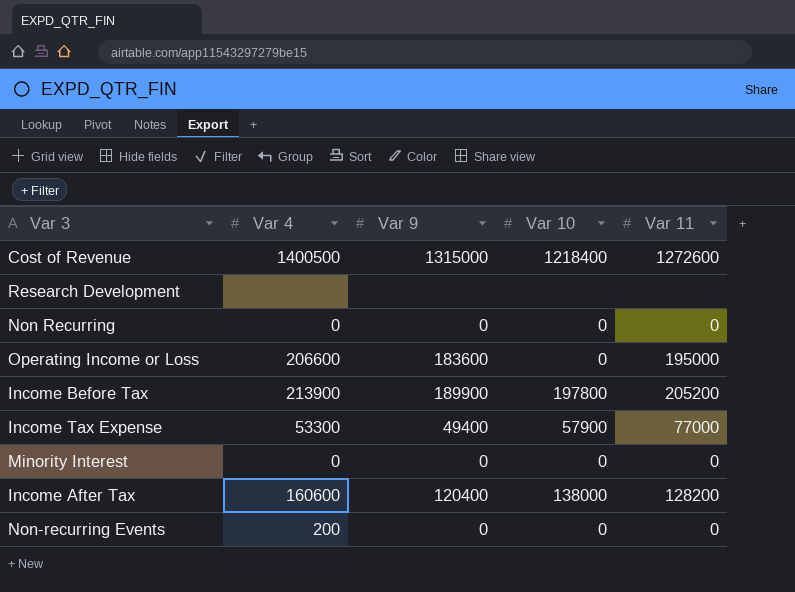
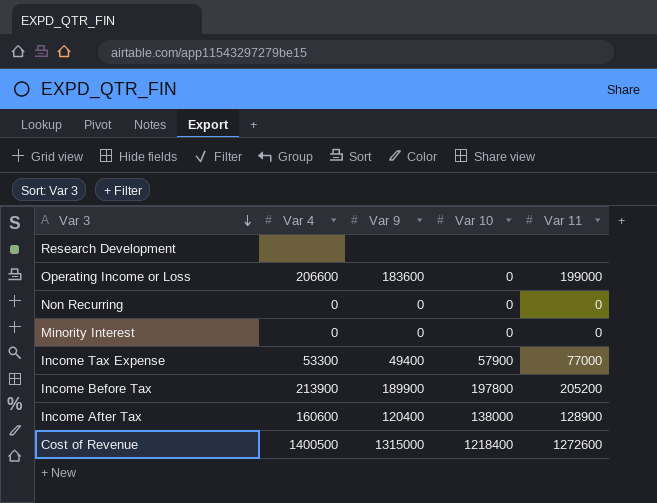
row order: none -> Var 3 descending
row Non-recurring Events: 200 | 0 | 0 | 0 -> none
Operating Income or Loss | Var 11: 195000 -> 199000
Income After Tax | Var 11: 128200 -> 128900

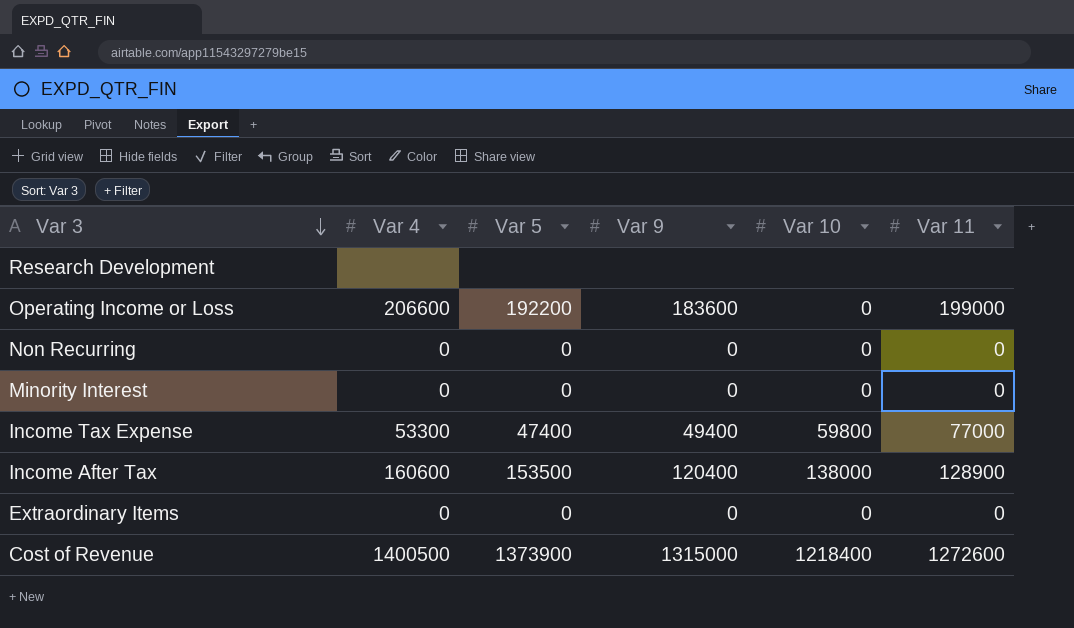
column Var 5 | position: none -> 3
row Income Before Tax: 213900 | 189900 | 197800 | 205200 -> none
Income Tax Expense | Var 10: 57900 -> 59800
row Extraordinary Items: none -> 0 | 0 | 0 | 0 | 0

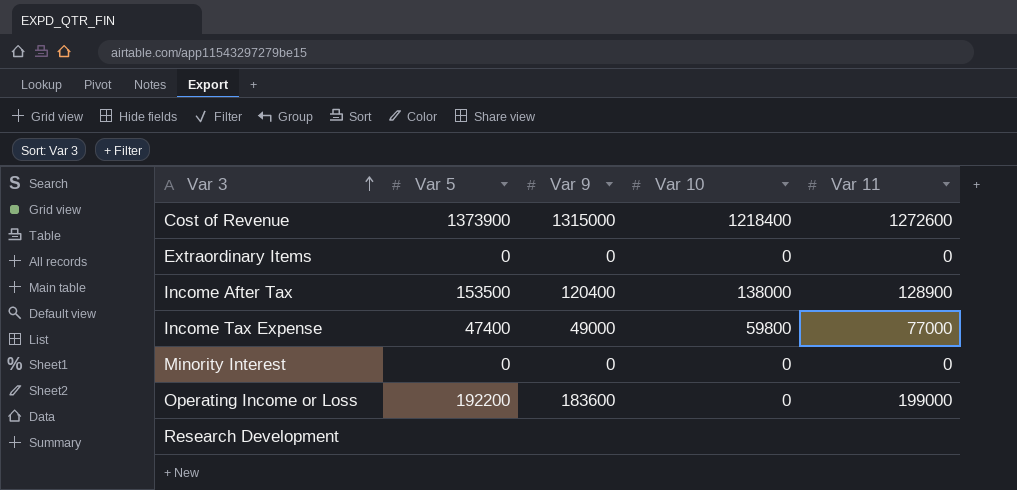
row order: Var 3 descending -> Var 3 ascending
column Var 4 | position: 2 -> none
row Non Recurring: 0 | 0 | 0 | 0 | 0 -> none
Income Tax Expense | Var 9: 49400 -> 49000

